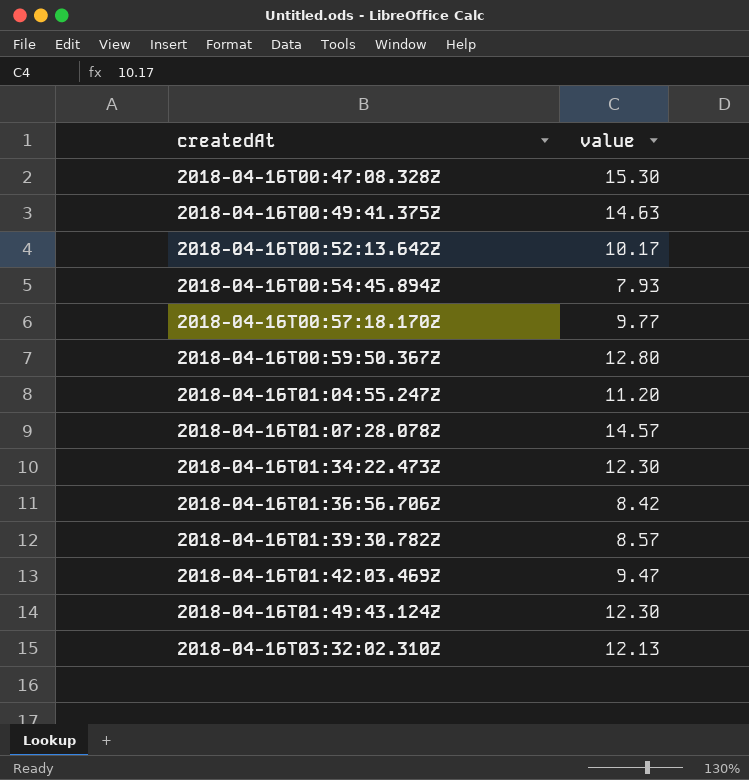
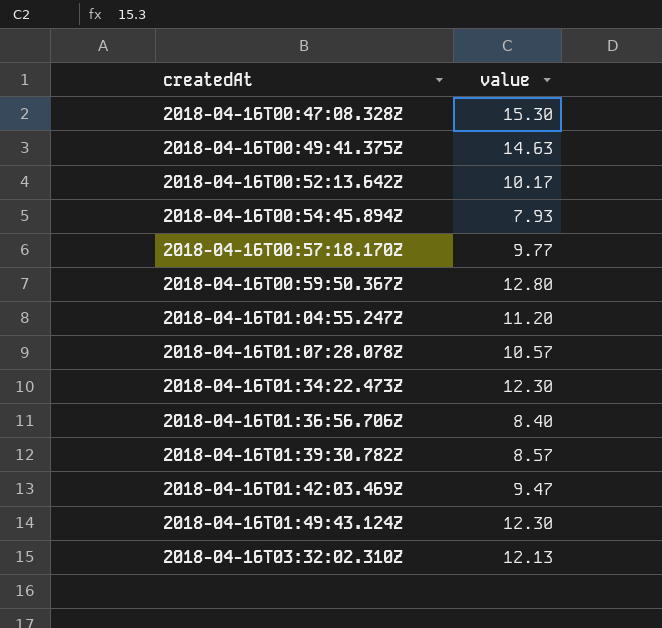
2018-04-16T01:07:28.078Z | value: 14.57 -> 10.57
2018-04-16T01:36:56.706Z | value: 8.42 -> 8.40

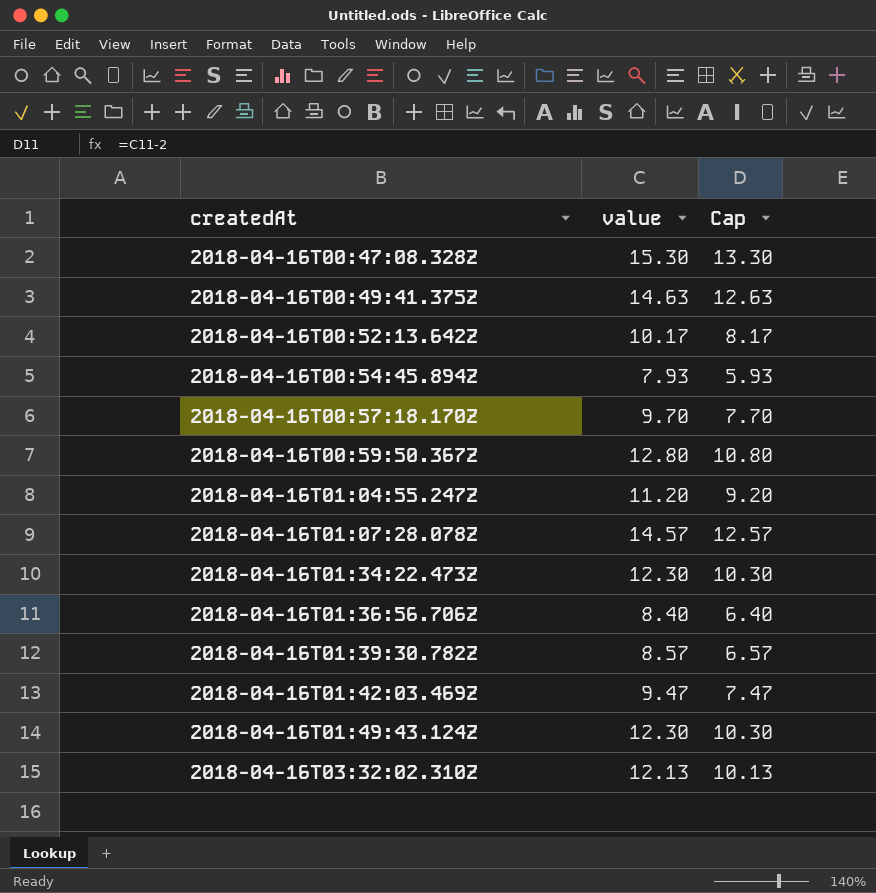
column Cap | formula: none -> [value] - 2
2018-04-16T00:57:18.170Z | value: 9.77 -> 9.70
2018-04-16T01:07:28.078Z | value: 10.57 -> 14.57

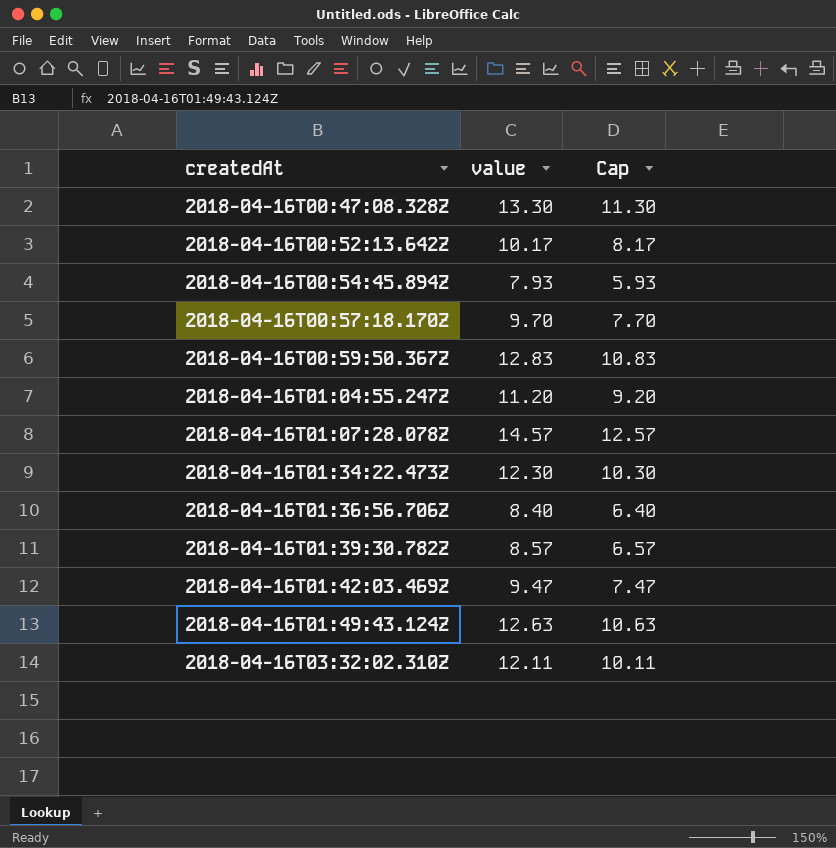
row 2018-04-16T00:49:41.375Z: 14.63 | 12.63 -> none
2018-04-16T00:47:08.328Z | value: 15.30 -> 13.30
2018-04-16T00:47:08.328Z | Cap: 13.30 -> 11.30
2018-04-16T00:59:50.367Z | value: 12.80 -> 12.83
2018-04-16T00:59:50.367Z | Cap: 10.80 -> 10.83
2018-04-16T01:49:43.124Z | value: 12.30 -> 12.63
2018-04-16T01:49:43.124Z | Cap: 10.30 -> 10.63
2018-04-16T03:32:02.310Z | value: 12.13 -> 12.11
2018-04-16T03:32:02.310Z | Cap: 10.13 -> 10.11

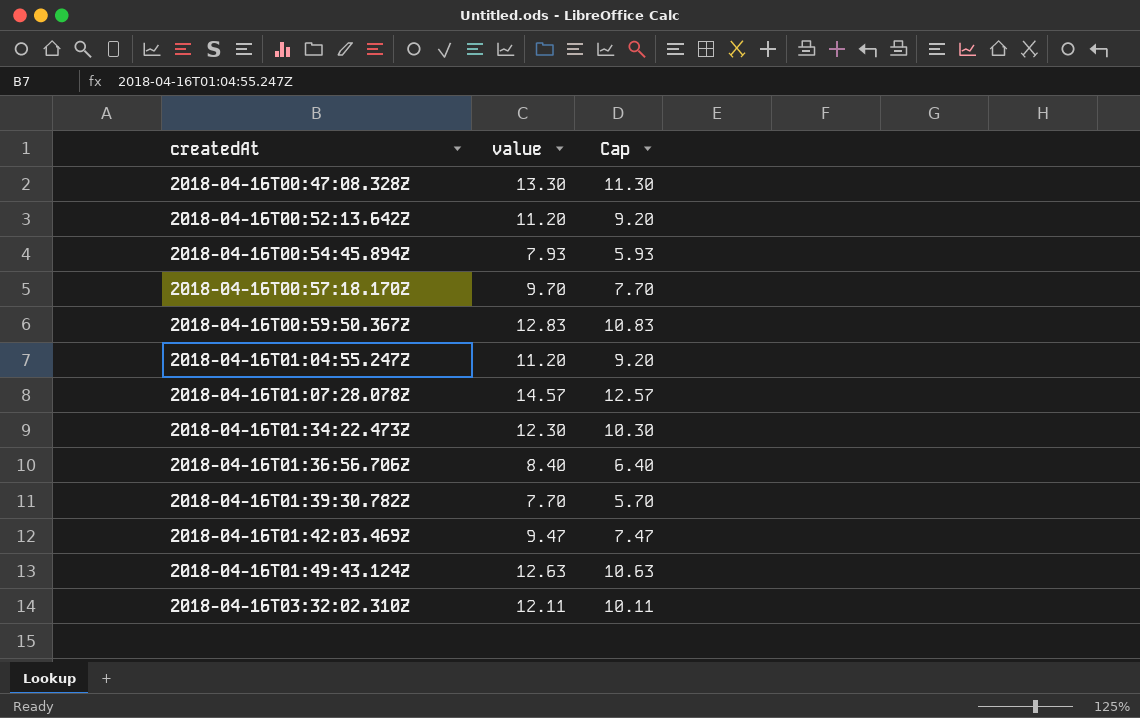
2018-04-16T00:52:13.642Z | value: 10.17 -> 11.20
2018-04-16T00:52:13.642Z | Cap: 8.17 -> 9.20
2018-04-16T01:39:30.782Z | value: 8.57 -> 7.70
2018-04-16T01:39:30.782Z | Cap: 6.57 -> 5.70

